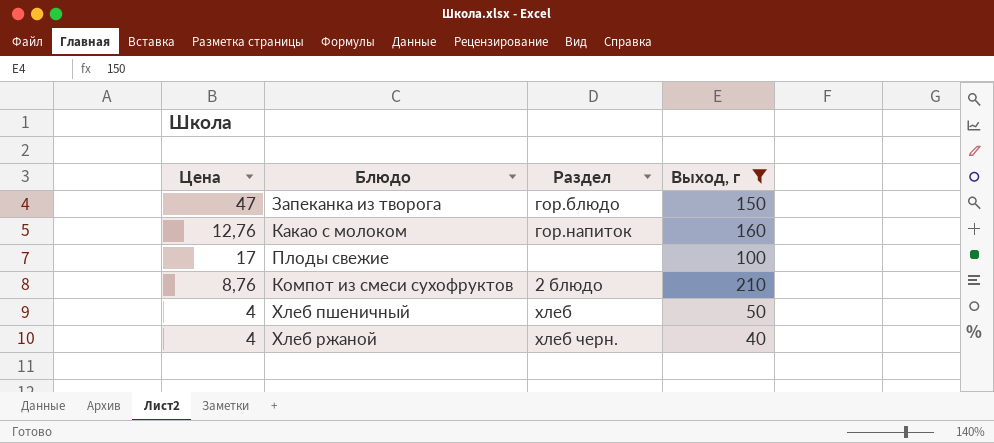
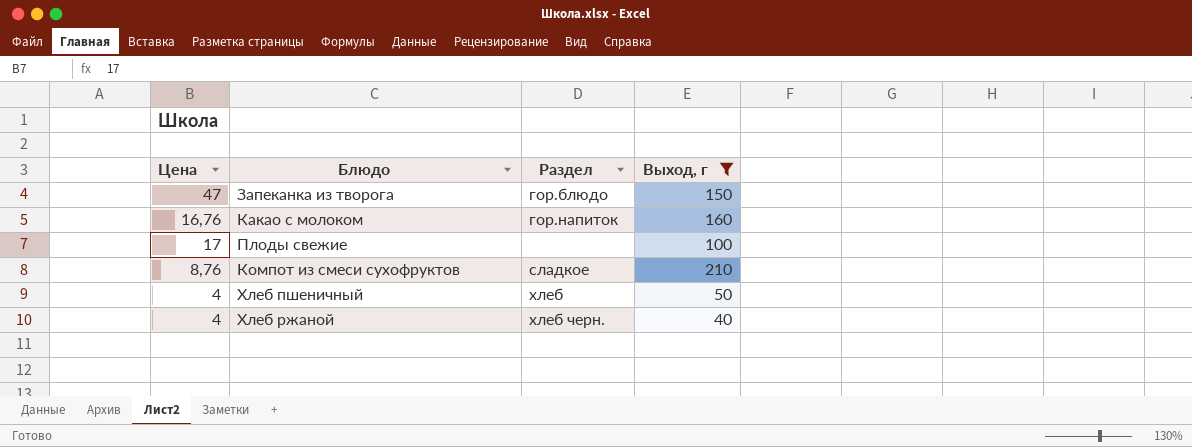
Какао с молоком | Цена: 12,76 -> 16,76
Компот из смеси сухофруктов | Раздел: 2 блюдо -> сладкое

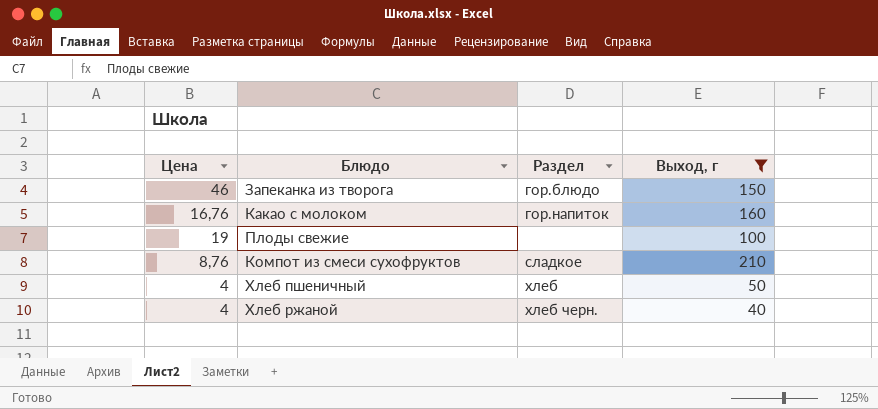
Запеканка из творога | Цена: 47 -> 46
Плоды свежие | Цена: 17 -> 19

